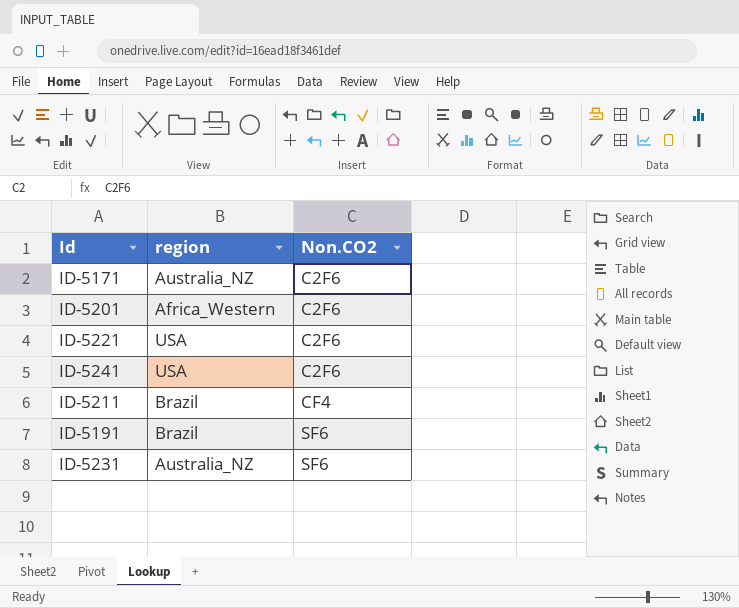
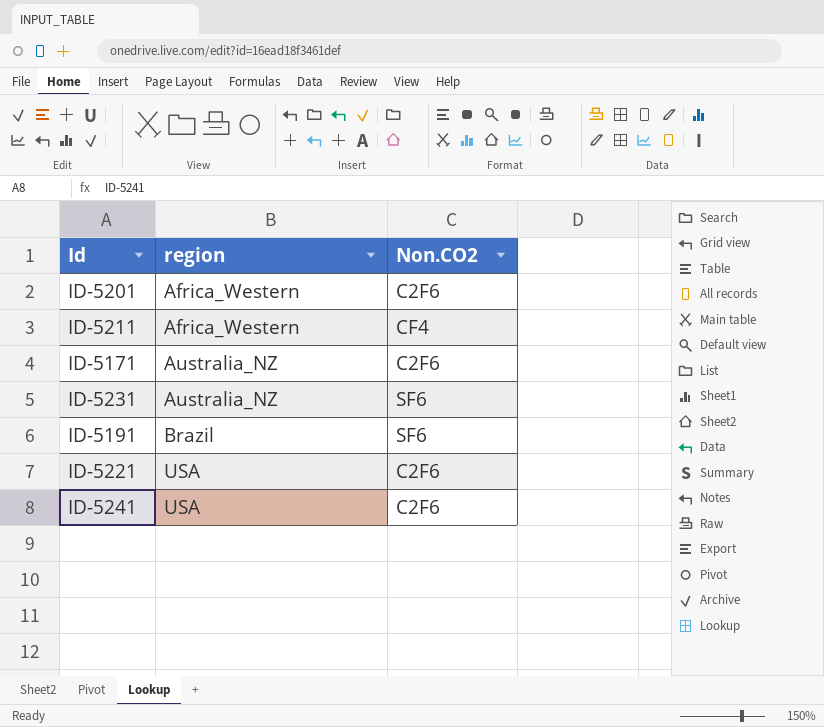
row order: Non.CO2 ascending -> region ascending
ID-5211 | region: Brazil -> Africa_Western

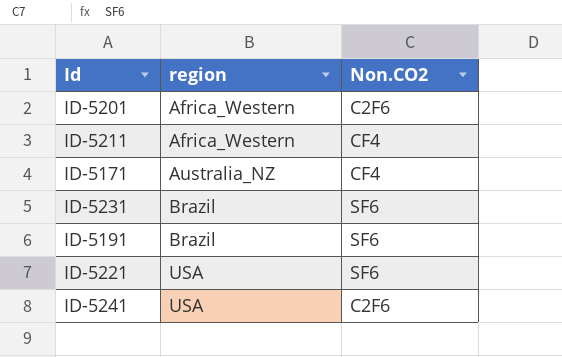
ID-5171 | Non.CO2: C2F6 -> CF4
ID-5231 | region: Australia_NZ -> Brazil
ID-5221 | Non.CO2: C2F6 -> SF6

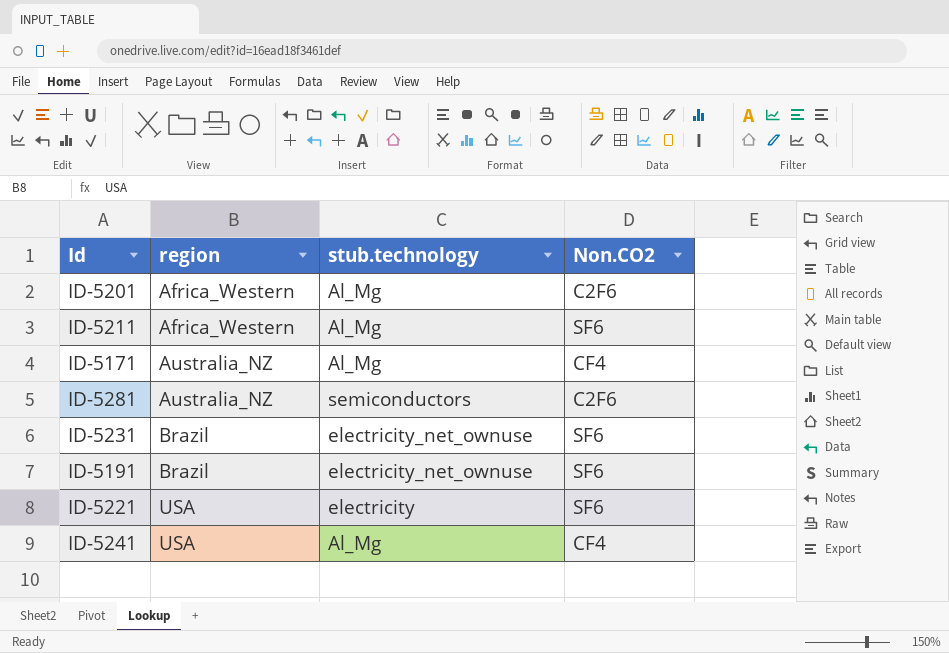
column stub.technology | position: none -> 3
ID-5211 | Non.CO2: CF4 -> SF6
row ID-5281: none -> Australia_NZ | semiconductors | C2F6
ID-5241 | Non.CO2: C2F6 -> CF4

